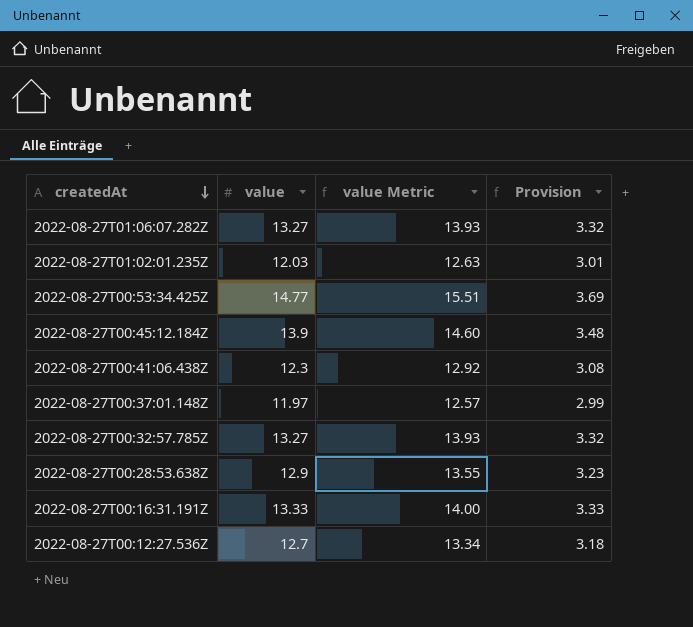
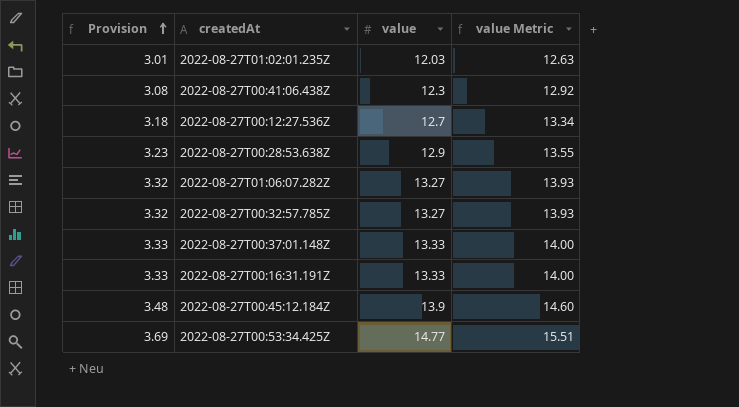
row order: createdAt descending -> Provision ascending
column Provision | position: 4 -> 1
2022-08-27T00:37:01.148Z | Provision: 2.99 -> 3.33
2022-08-27T00:37:01.148Z | value: 11.97 -> 13.33
2022-08-27T00:37:01.148Z | value Metric: 12.57 -> 14.00

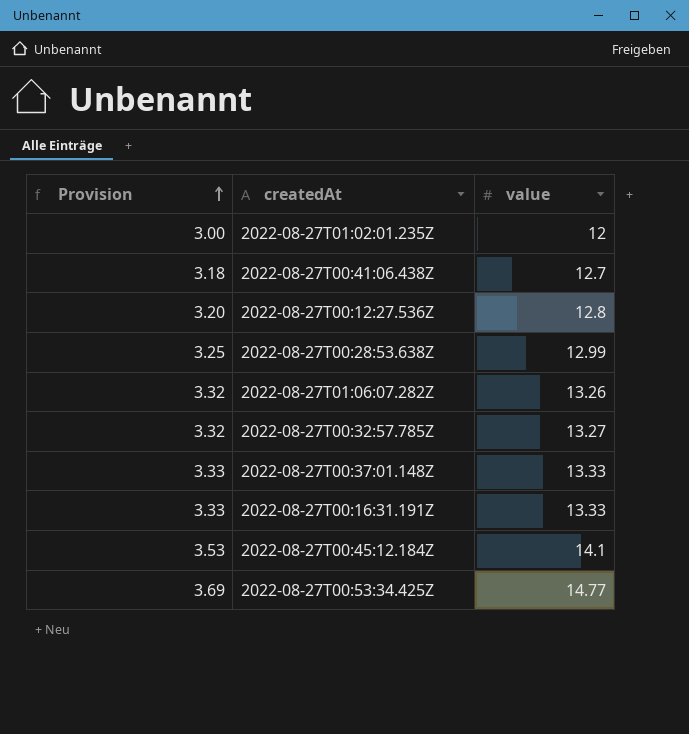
column value Metric | formula: [value] * 1.05 -> none
2022-08-27T01:02:01.235Z | Provision: 3.01 -> 3.00
2022-08-27T01:02:01.235Z | value: 12.03 -> 12
2022-08-27T00:41:06.438Z | Provision: 3.08 -> 3.18
2022-08-27T00:41:06.438Z | value: 12.3 -> 12.7
2022-08-27T00:12:27.536Z | Provision: 3.18 -> 3.20
2022-08-27T00:12:27.536Z | value: 12.7 -> 12.8
2022-08-27T00:28:53.638Z | Provision: 3.23 -> 3.25
2022-08-27T00:28:53.638Z | value: 12.9 -> 12.99
2022-08-27T01:06:07.282Z | value: 13.27 -> 13.26
2022-08-27T00:45:12.184Z | Provision: 3.48 -> 3.53
2022-08-27T00:45:12.184Z | value: 13.9 -> 14.1

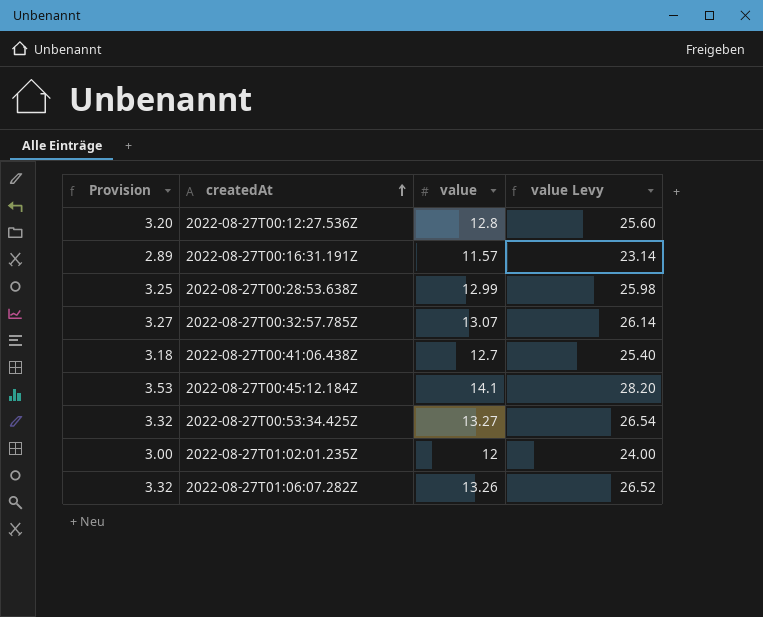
row order: Provision ascending -> createdAt ascending
column value Levy | formula: none -> [value] * 2
row 2022-08-27T00:37:01.148Z: 3.33 | 13.33 -> none
2022-08-27T00:16:31.191Z | Provision: 3.33 -> 2.89
2022-08-27T00:16:31.191Z | value: 13.33 -> 11.57
2022-08-27T00:32:57.785Z | Provision: 3.32 -> 3.27
2022-08-27T00:32:57.785Z | value: 13.27 -> 13.07
2022-08-27T00:53:34.425Z | Provision: 3.69 -> 3.32
2022-08-27T00:53:34.425Z | value: 14.77 -> 13.27

